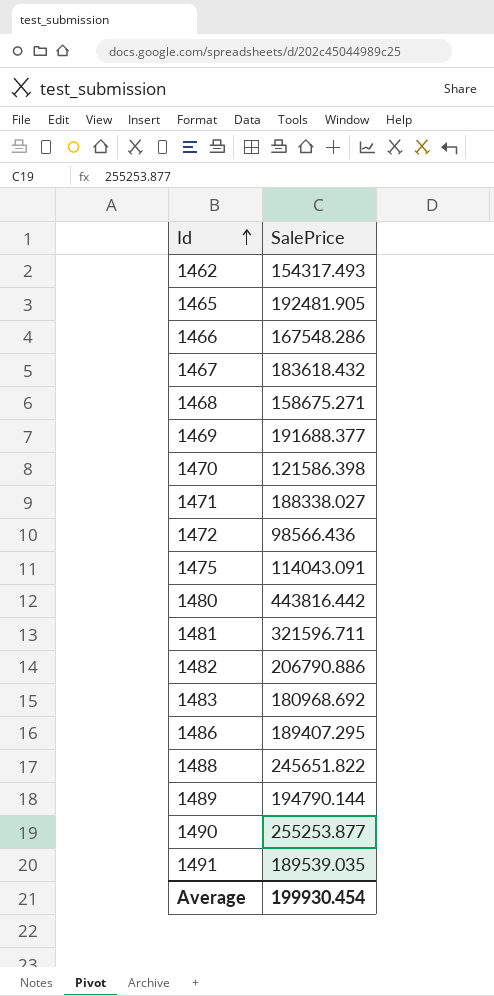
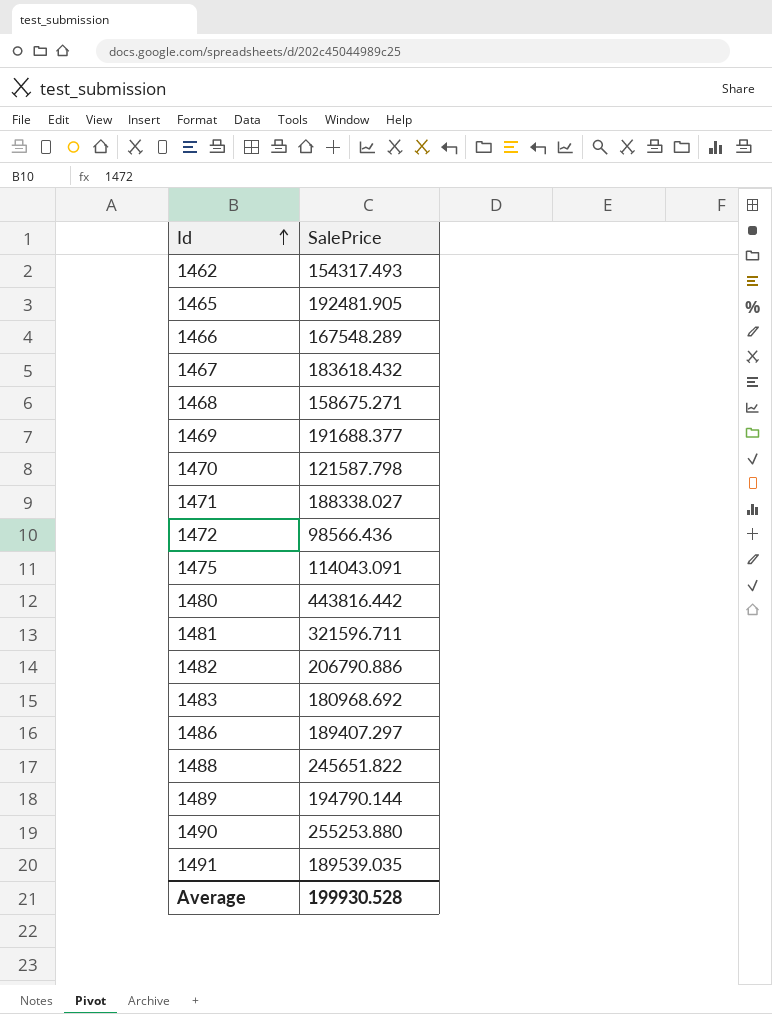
1466 | SalePrice: 167548.286 -> 167548.289
1470 | SalePrice: 121586.398 -> 121587.798
1486 | SalePrice: 189407.295 -> 189407.297
1490 | SalePrice: 255253.877 -> 255253.880
Average | SalePrice: 199930.454 -> 199930.528

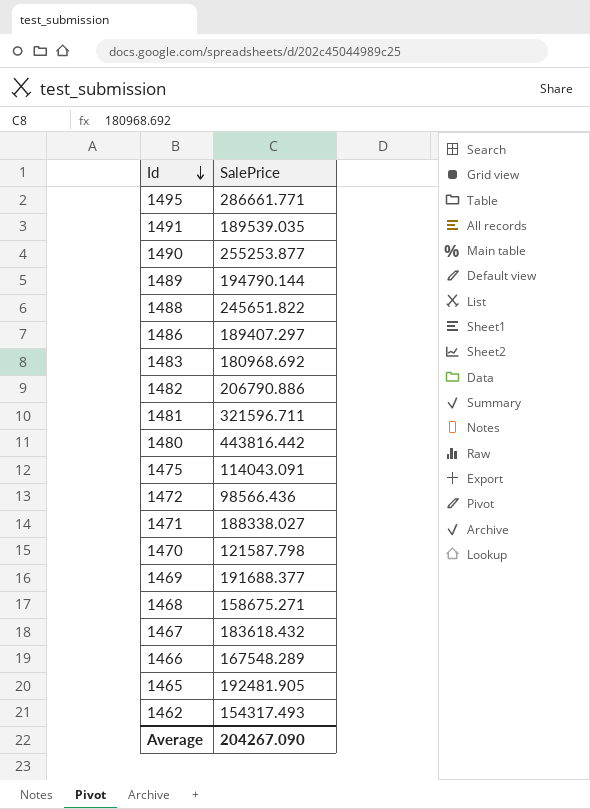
row order: Id ascending -> Id descending
row 1495: none -> 286661.771
1490 | SalePrice: 255253.880 -> 255253.877
Average | SalePrice: 199930.528 -> 204267.090

